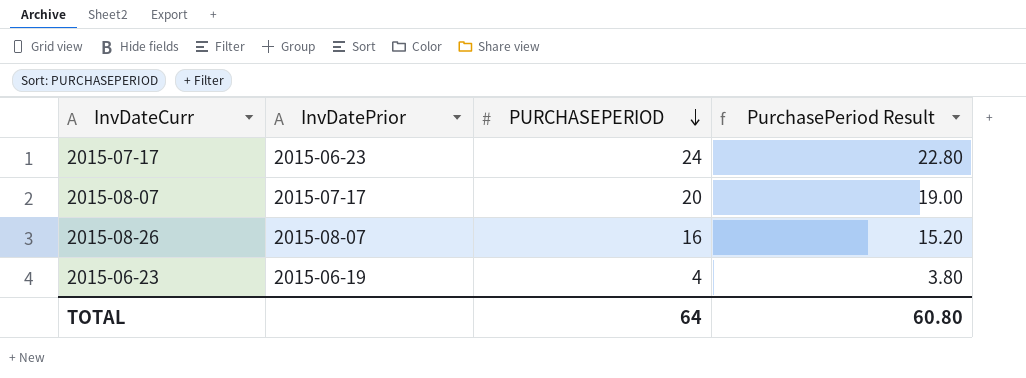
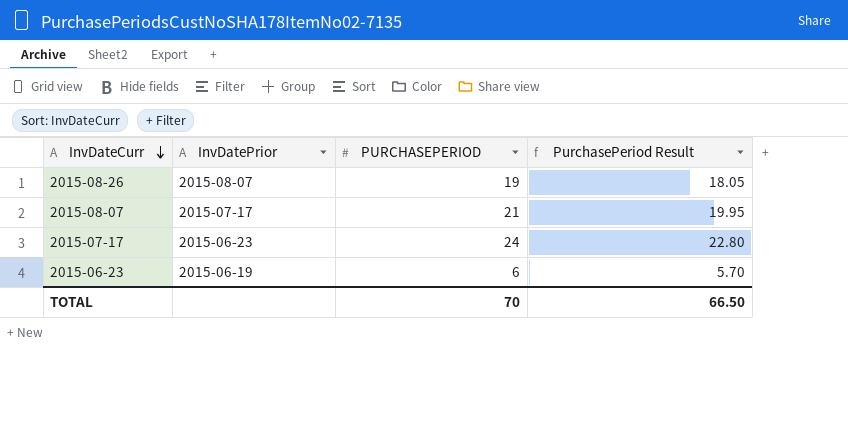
row order: PURCHASEPERIOD descending -> InvDateCurr descending
2015-08-26 | PURCHASEPERIOD: 16 -> 19
2015-08-26 | PurchasePeriod Result: 15.20 -> 18.05
2015-08-07 | PURCHASEPERIOD: 20 -> 21
2015-08-07 | PurchasePeriod Result: 19.00 -> 19.95
2015-06-23 | PURCHASEPERIOD: 4 -> 6
2015-06-23 | PurchasePeriod Result: 3.80 -> 5.70
TOTAL | PURCHASEPERIOD: 64 -> 70
TOTAL | PurchasePeriod Result: 60.80 -> 66.50

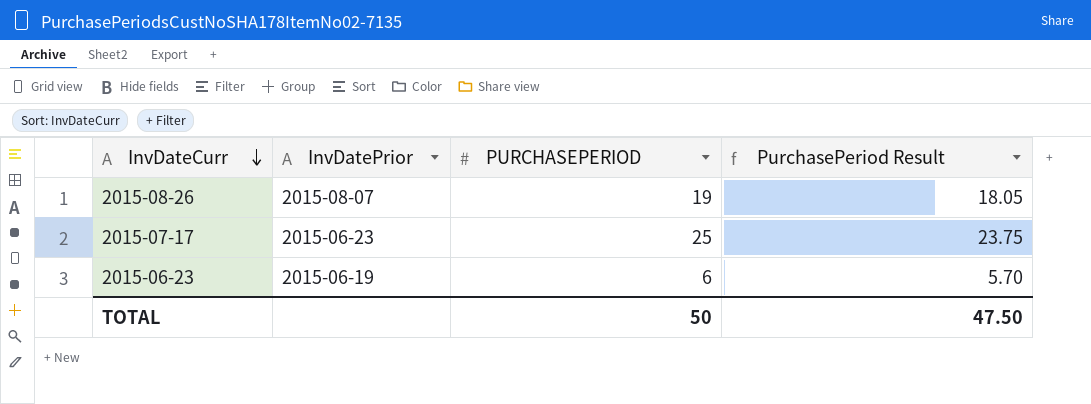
row 2015-08-07: 2015-07-17 | 21 | 19.95 -> none
2015-07-17 | PURCHASEPERIOD: 24 -> 25
2015-07-17 | PurchasePeriod Result: 22.80 -> 23.75
TOTAL | PURCHASEPERIOD: 70 -> 50
TOTAL | PurchasePeriod Result: 66.50 -> 47.50

